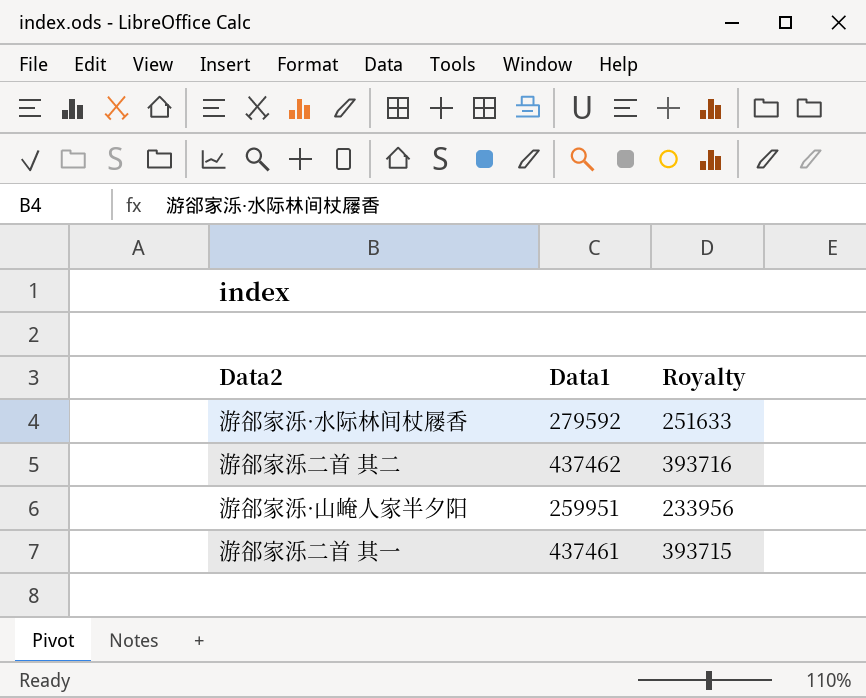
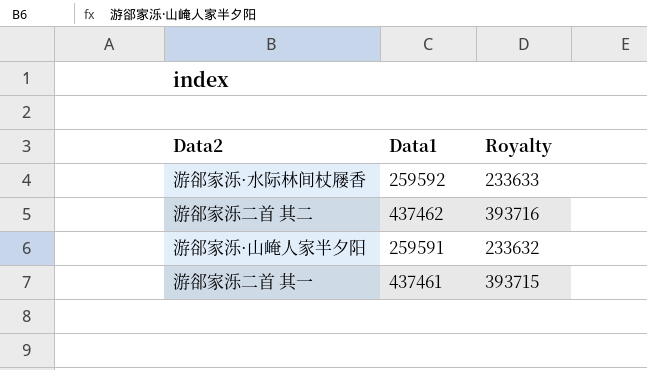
游郤家泺·水际林间杖屦香 | Data1: 279592 -> 259592
游郤家泺·水际林间杖屦香 | Royalty: 251633 -> 233633
游郤家泺·山崦人家半夕阳 | Data1: 259951 -> 259591
游郤家泺·山崦人家半夕阳 | Royalty: 233956 -> 233632

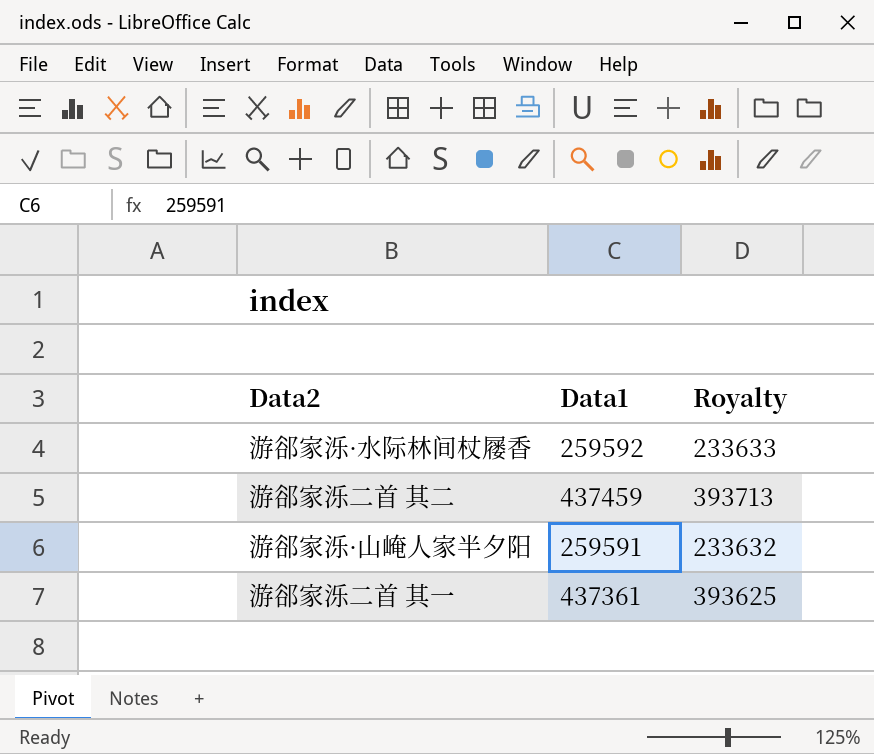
游郤家泺二首 其二 | Data1: 437462 -> 437459
游郤家泺二首 其二 | Royalty: 393716 -> 393713
游郤家泺二首 其一 | Data1: 437461 -> 437361
游郤家泺二首 其一 | Royalty: 393715 -> 393625

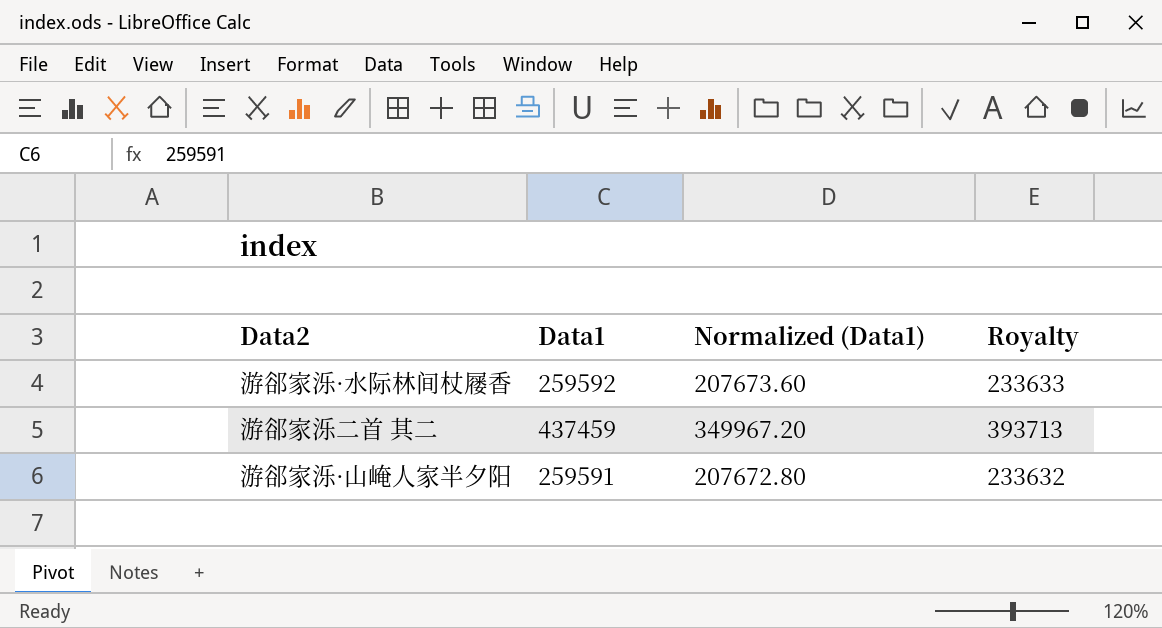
column Normalized (Data1) | formula: none -> [Data1] * 0.8
row 游郤家泺二首 其一: 437361 | 393625 -> none

